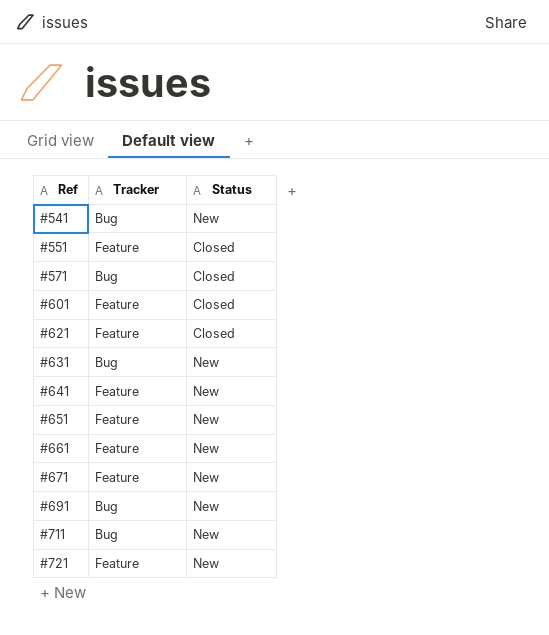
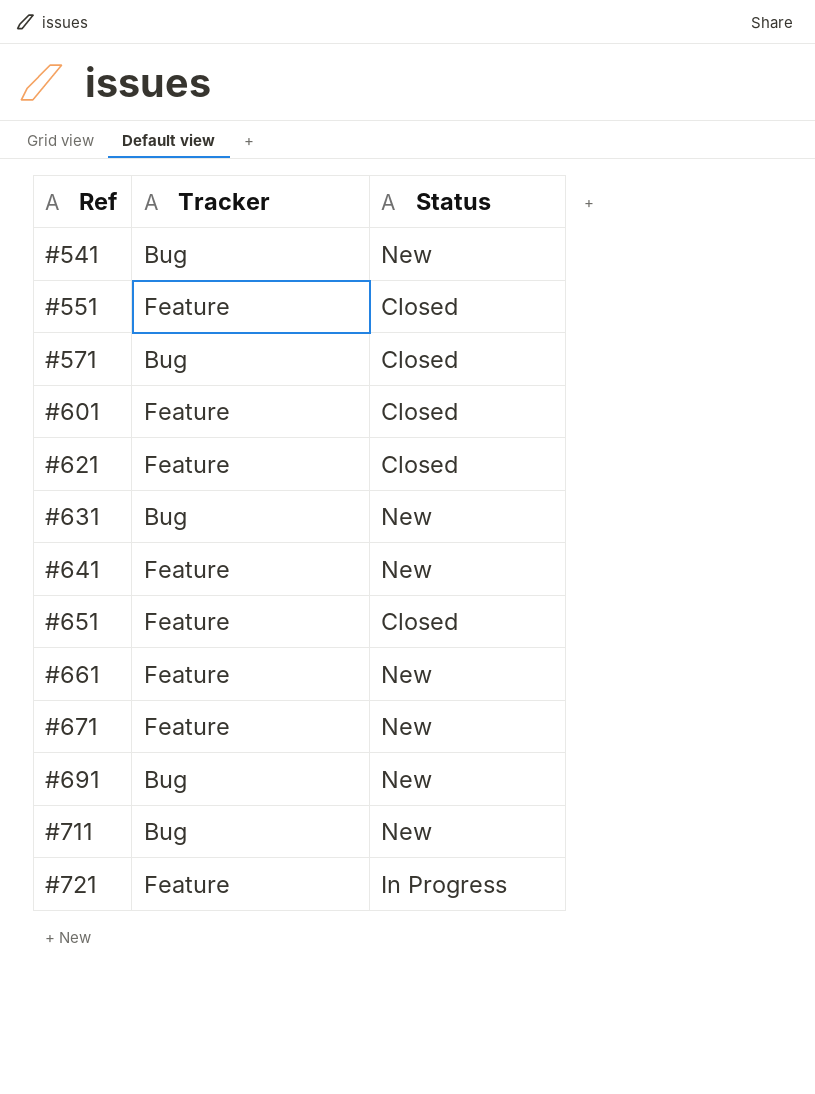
#651 | Status: New -> Closed
#721 | Status: New -> In Progress

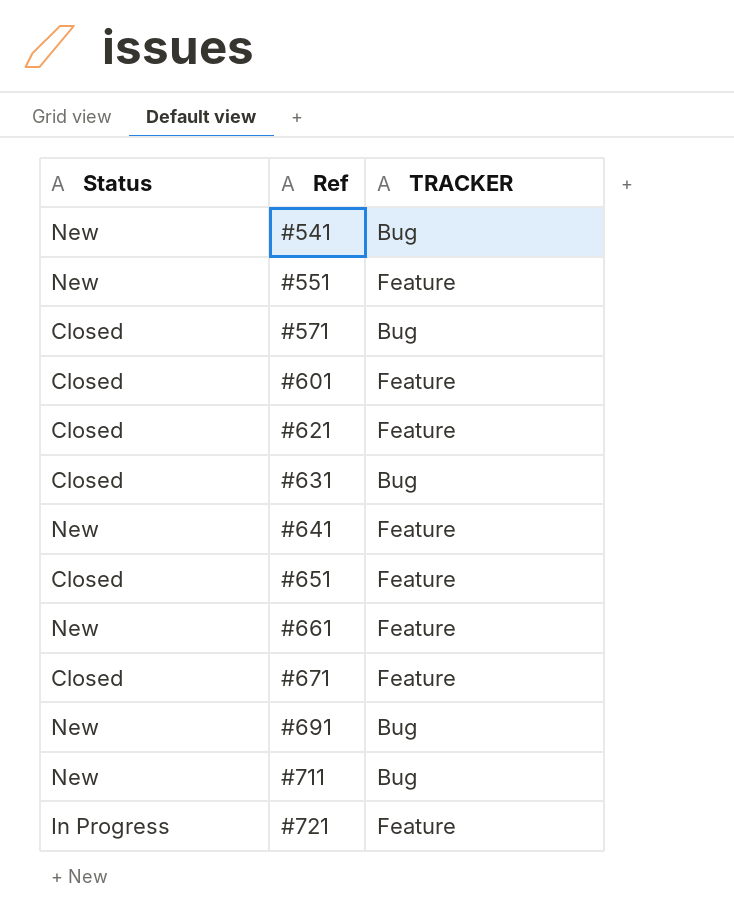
column Status | position: 3 -> 1
column name: Tracker -> TRACKER
#551 | Status: Closed -> New
#631 | Status: New -> Closed
#671 | Status: New -> Closed

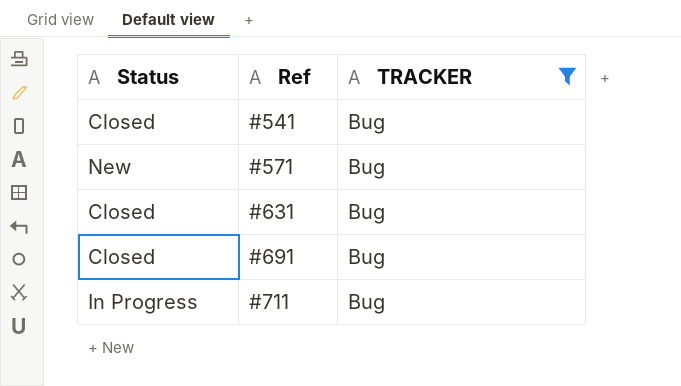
filter: none -> TRACKER = Bug
#541 | Status: New -> Closed
#571 | Status: Closed -> New
#691 | Status: New -> Closed
#711 | Status: New -> In Progress

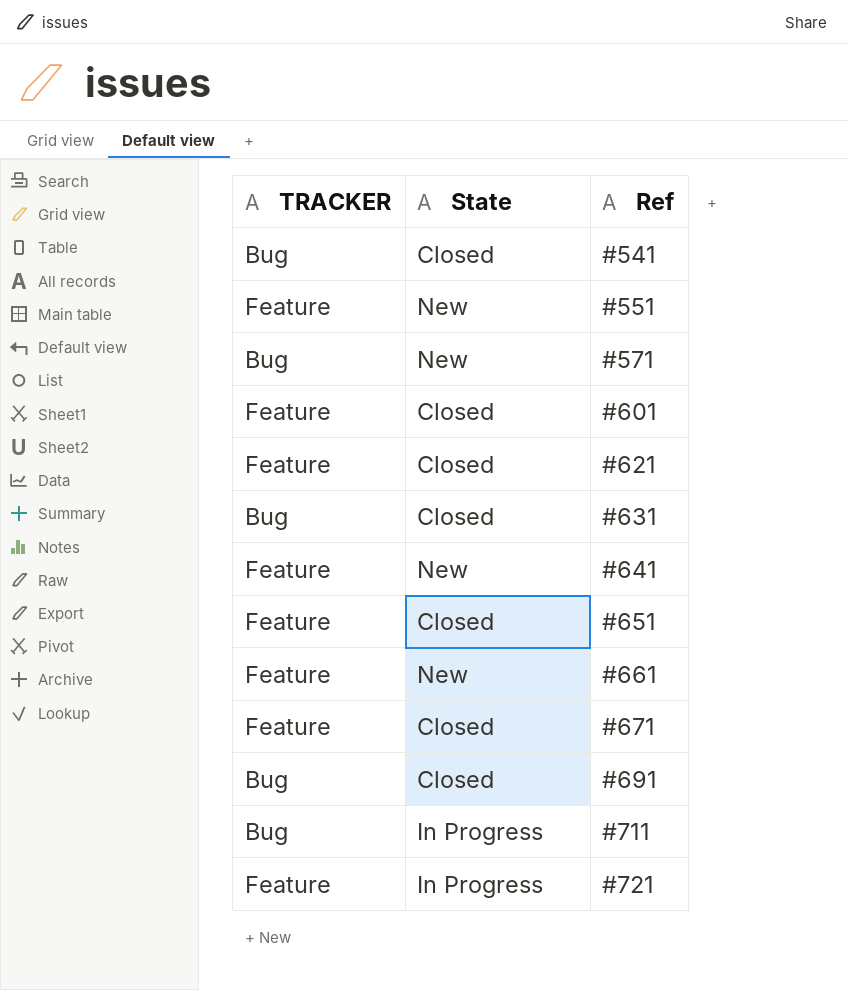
filter: TRACKER = Bug -> none
column TRACKER | position: 3 -> 1
column name: Status -> State

